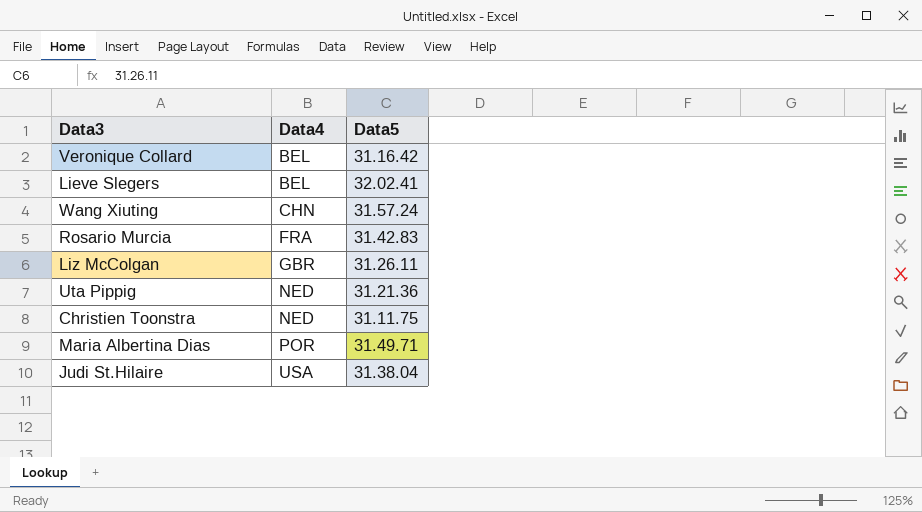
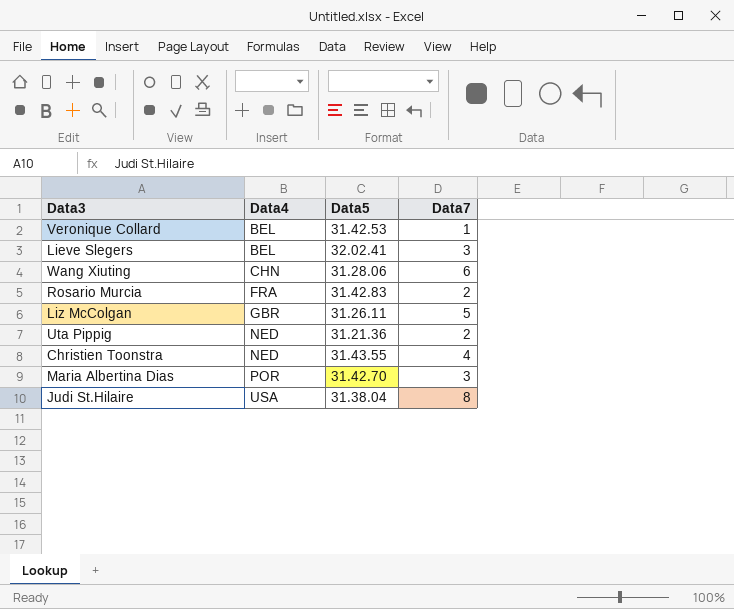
column Data7 | position: none -> 4
Veronique Collard | Data5: 31.16.42 -> 31.42.53
Wang Xiuting | Data5: 31.57.24 -> 31.28.06
Christien Toonstra | Data5: 31.11.75 -> 31.43.55
Maria Albertina Dias | Data5: 31.49.71 -> 31.42.70

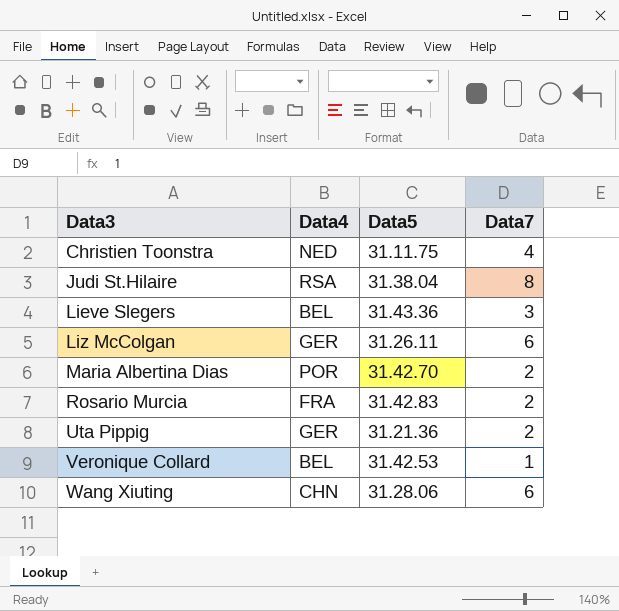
row order: Data4 ascending -> Data3 ascending
Christien Toonstra | Data5: 31.43.55 -> 31.11.75
Judi St.Hilaire | Data4: USA -> RSA
Lieve Slegers | Data5: 32.02.41 -> 31.43.36
Liz McColgan | Data4: GBR -> GER
Liz McColgan | Data7: 5 -> 6
Maria Albertina Dias | Data7: 3 -> 2
Uta Pippig | Data4: NED -> GER

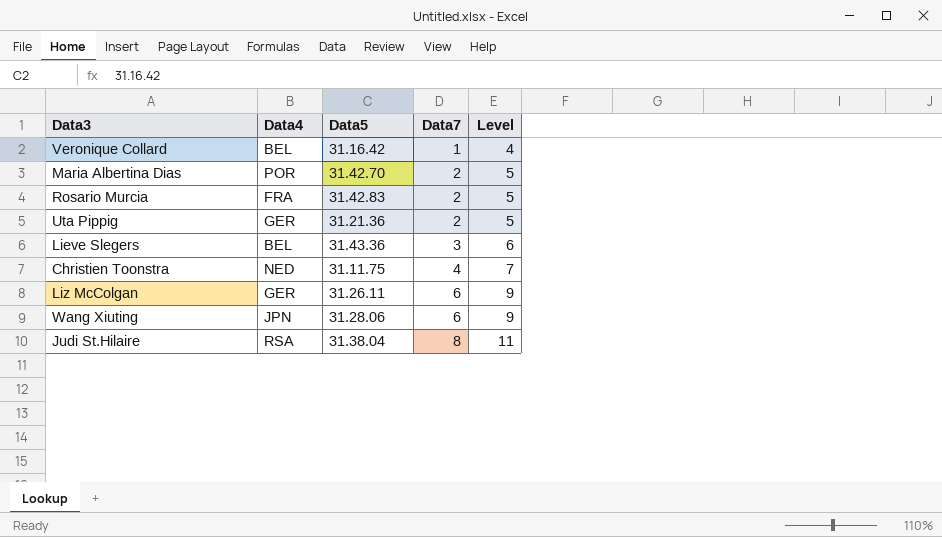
row order: Data3 ascending -> Data7 ascending
column Level | formula: none -> [Data7] + 3
Veronique Collard | Data5: 31.42.53 -> 31.16.42
Wang Xiuting | Data4: CHN -> JPN

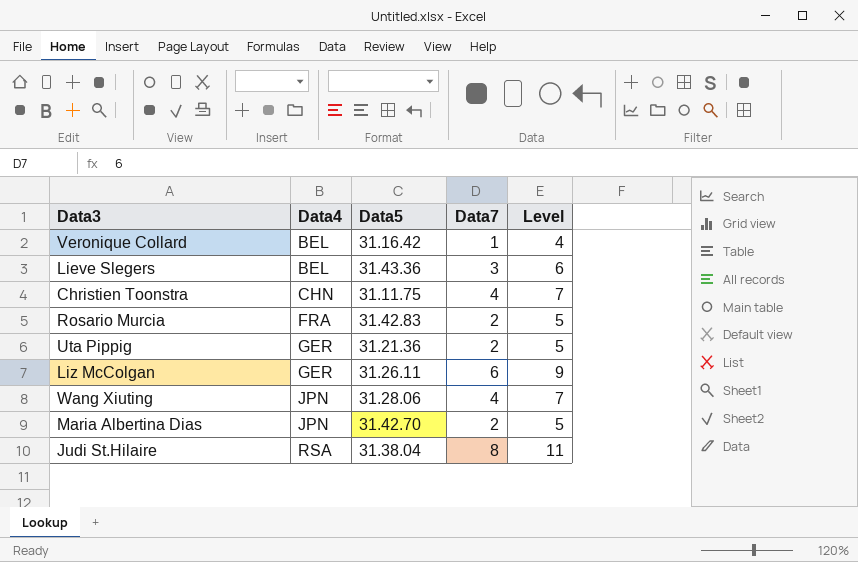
row order: Data7 ascending -> Data4 ascending
Christien Toonstra | Data4: NED -> CHN
Wang Xiuting | Data7: 6 -> 4
Wang Xiuting | Level: 9 -> 7
Maria Albertina Dias | Data4: POR -> JPN

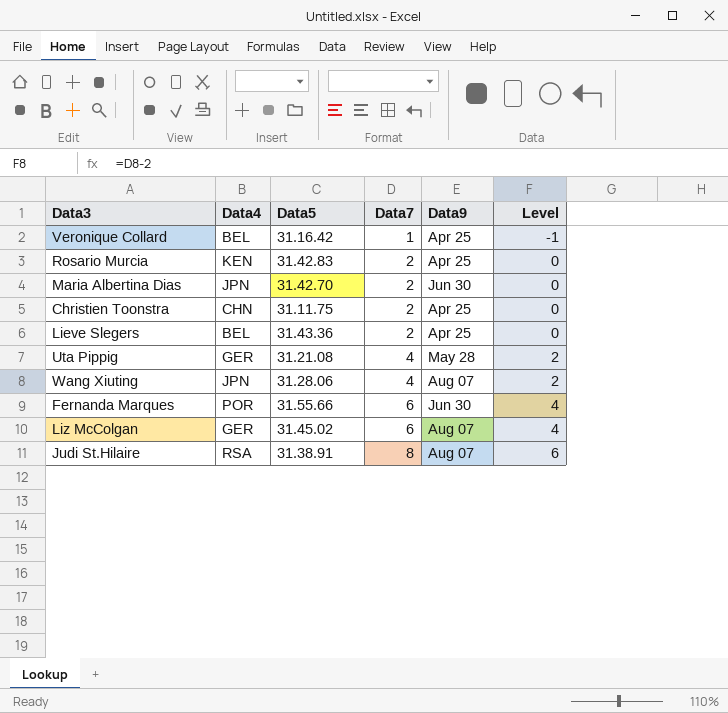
row order: Data4 ascending -> Data7 ascending
column Data9 | position: none -> 5
column Level | formula: [Data7] + 3 -> [Data7] - 2
Rosario Murcia | Data4: FRA -> KEN
Christien Toonstra | Data7: 4 -> 2
Lieve Slegers | Data7: 3 -> 2
Uta Pippig | Data5: 31.21.36 -> 31.21.08
Uta Pippig | Data7: 2 -> 4
row Fernanda Marques: none -> POR | 31.55.66 | 6 | Jun 30 | 4
Liz McColgan | Data5: 31.26.11 -> 31.45.02
Judi St.Hilaire | Data5: 31.38.04 -> 31.38.91

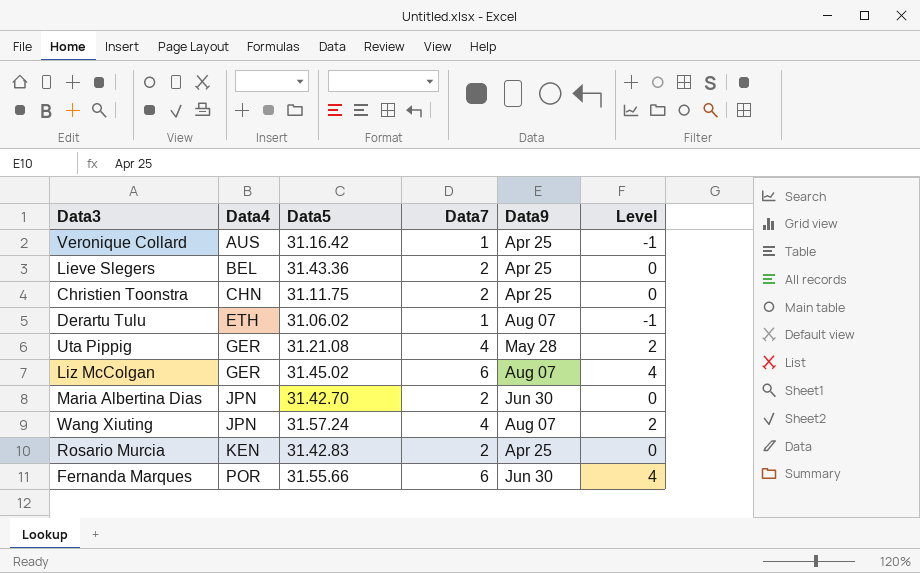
row order: Data7 ascending -> Data4 ascending
row Judi St.Hilaire: RSA | 31.38.91 | 8 | Aug 07 | 6 -> none
Veronique Collard | Data4: BEL -> AUS
row Derartu Tulu: none -> ETH | 31.06.02 | 1 | Aug 07 | -1
Wang Xiuting | Data5: 31.28.06 -> 31.57.24

